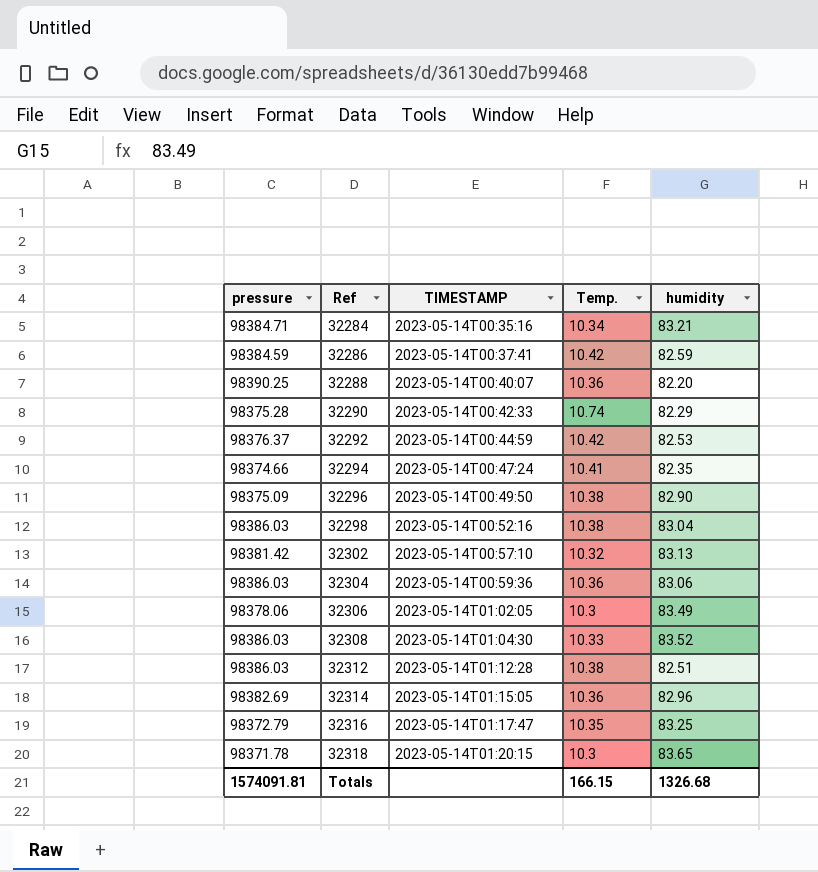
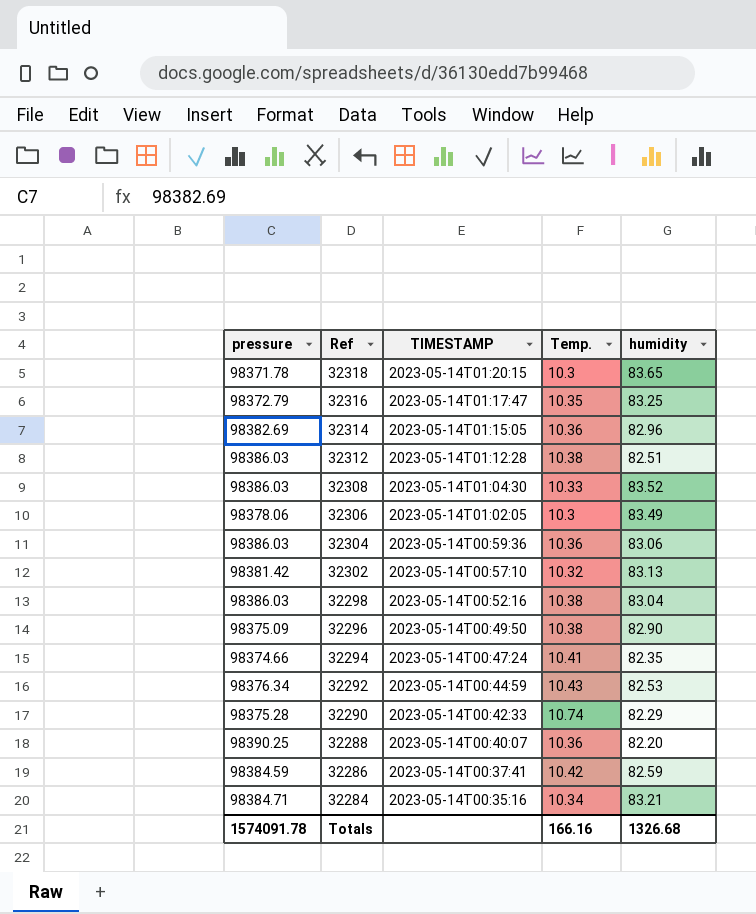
row order: Ref ascending -> Ref descending
32292 | pressure: 98376.37 -> 98376.34
32292 | Temp.: 10.42 -> 10.43
Totals | pressure: 1574091.81 -> 1574091.78
Totals | Temp.: 166.15 -> 166.16

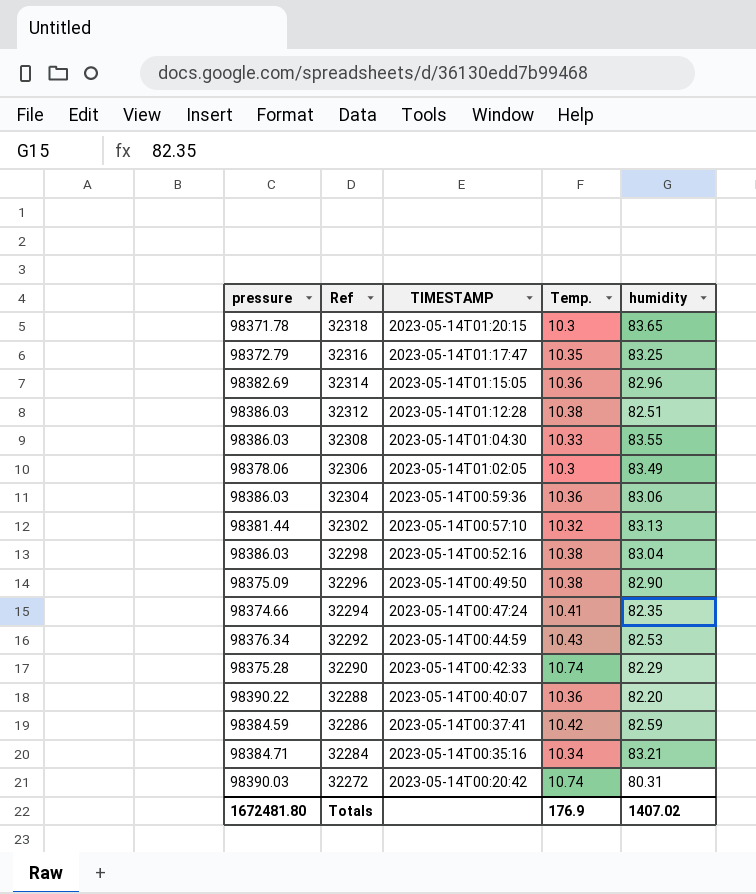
32308 | humidity: 83.52 -> 83.55
32302 | pressure: 98381.42 -> 98381.44
32288 | pressure: 98390.25 -> 98390.22
row 32272: none -> 98390.03 | 2023-05-14T00:20:42 | 10.74 | 80.31
Totals | pressure: 1574091.78 -> 1672481.80
Totals | Temp.: 166.16 -> 176.9
Totals | humidity: 1326.68 -> 1407.02

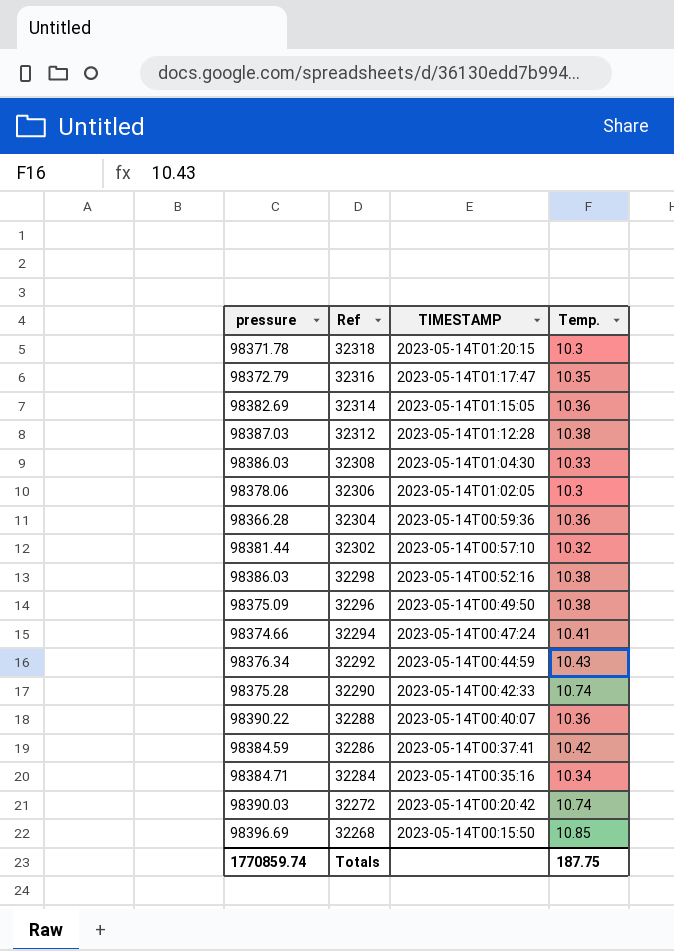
column humidity | position: 5 -> none
32312 | pressure: 98386.03 -> 98387.03
32304 | pressure: 98386.03 -> 98366.28
row 32268: none -> 98396.69 | 2023-05-14T00:15:50 | 10.85
Totals | pressure: 1672481.80 -> 1770859.74
Totals | Temp.: 176.9 -> 187.75

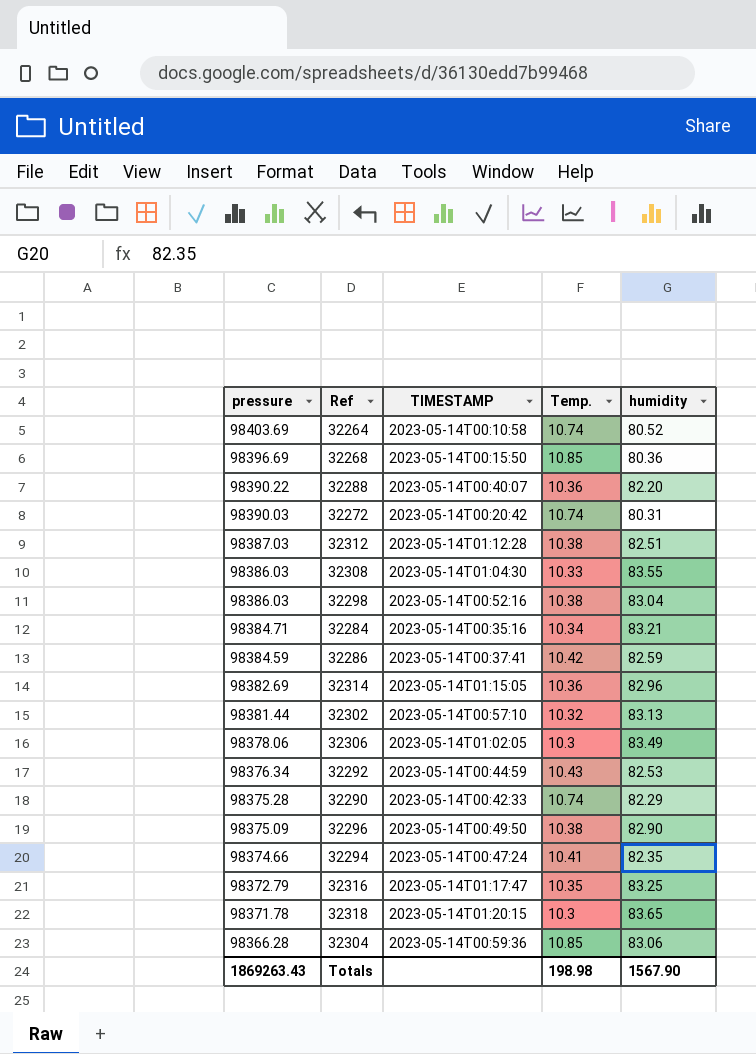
row order: Ref descending -> pressure descending
column humidity | position: none -> 5
row 32264: none -> 98403.69 | 2023-05-14T00:10:58 | 10.74 | 80.52
32304 | Temp.: 10.36 -> 10.85
Totals | pressure: 1770859.74 -> 1869263.43
Totals | Temp.: 187.75 -> 198.98

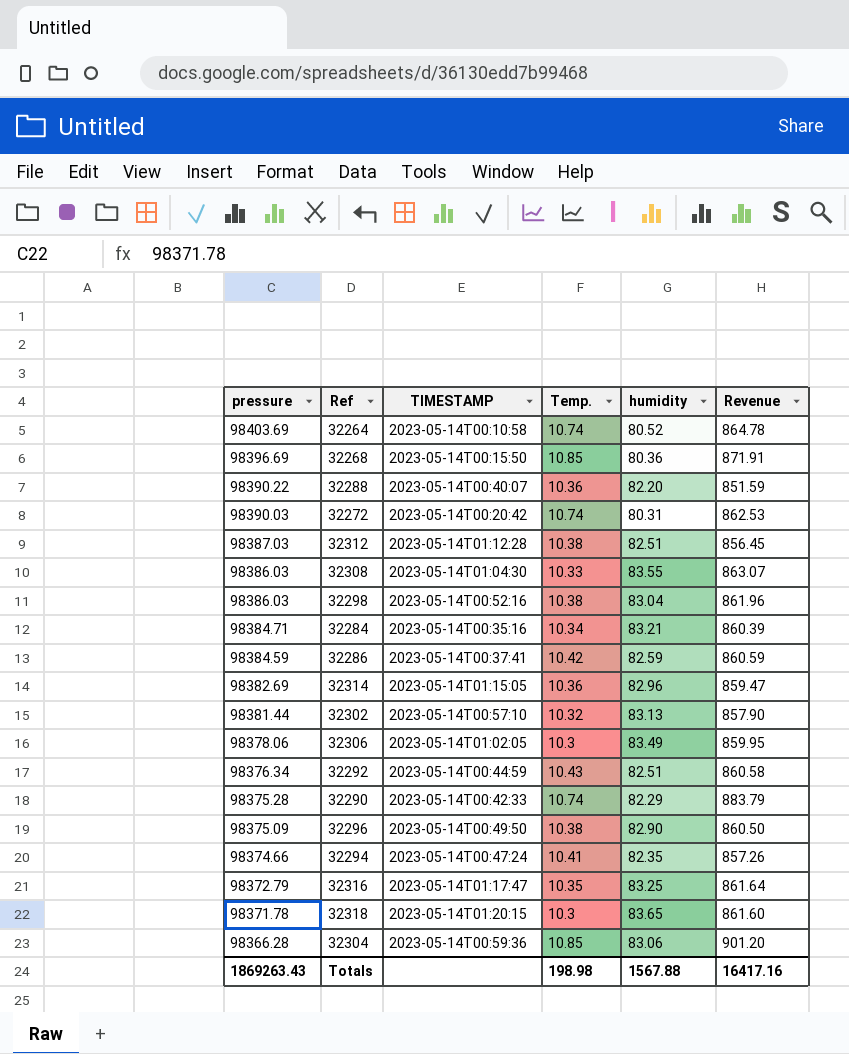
column Revenue | formula: none -> [Temp.] * [humidity]
32292 | humidity: 82.53 -> 82.51
Totals | humidity: 1567.90 -> 1567.88

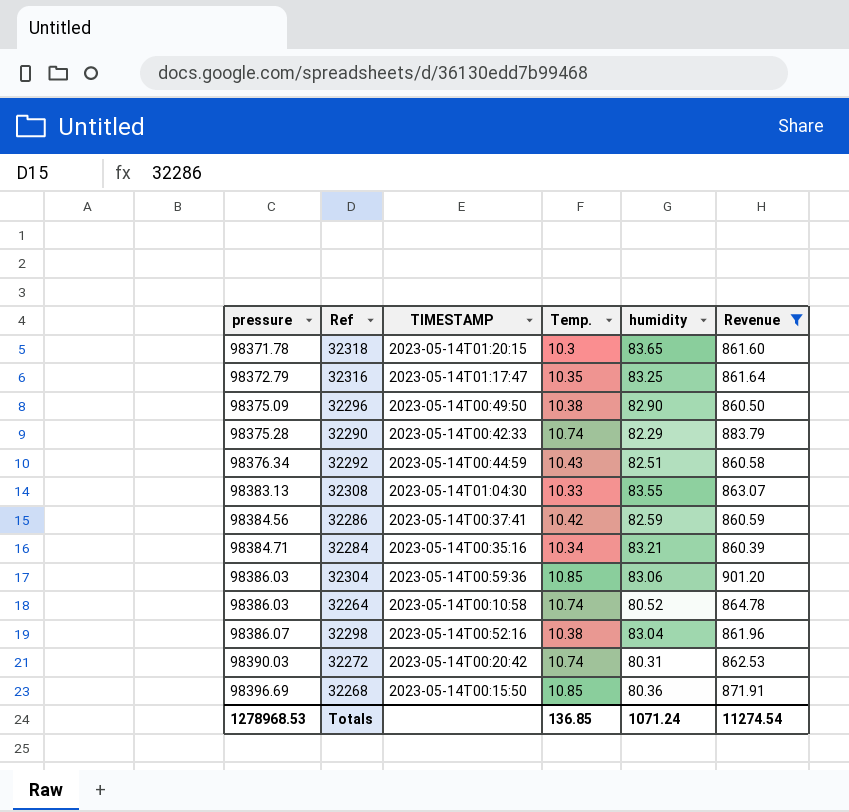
filter: none -> Revenue >= 860.39
row order: pressure descending -> pressure ascending
32308 | pressure: 98386.03 -> 98383.13
32286 | pressure: 98384.59 -> 98384.56
32304 | pressure: 98366.28 -> 98386.03
32264 | pressure: 98403.69 -> 98386.03
32298 | pressure: 98386.03 -> 98386.07
Totals | pressure: 1869263.43 -> 1278968.53
Totals | Temp.: 198.98 -> 136.85
Totals | humidity: 1567.88 -> 1071.24
Totals | Revenue: 16417.16 -> 11274.54

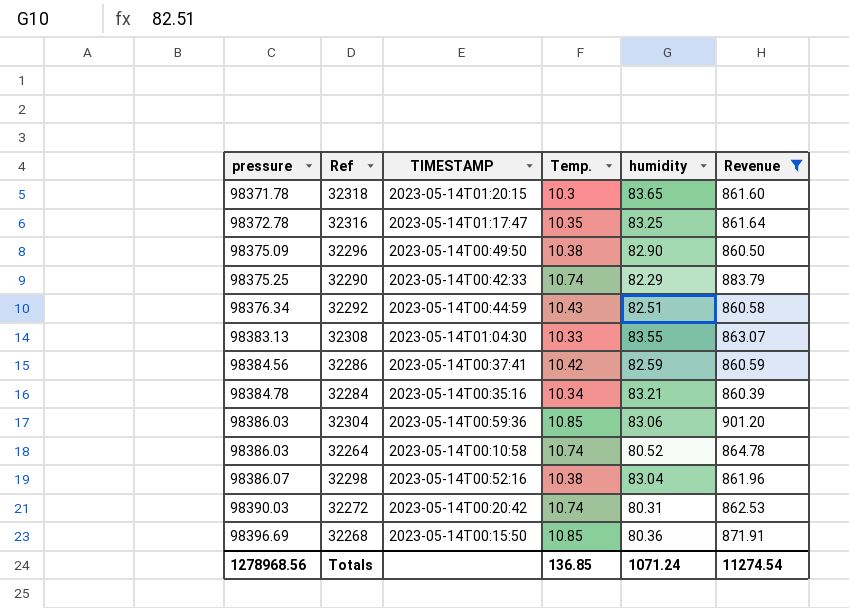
32316 | pressure: 98372.79 -> 98372.78
32290 | pressure: 98375.28 -> 98375.25
32284 | pressure: 98384.71 -> 98384.78
Totals | pressure: 1278968.53 -> 1278968.56

